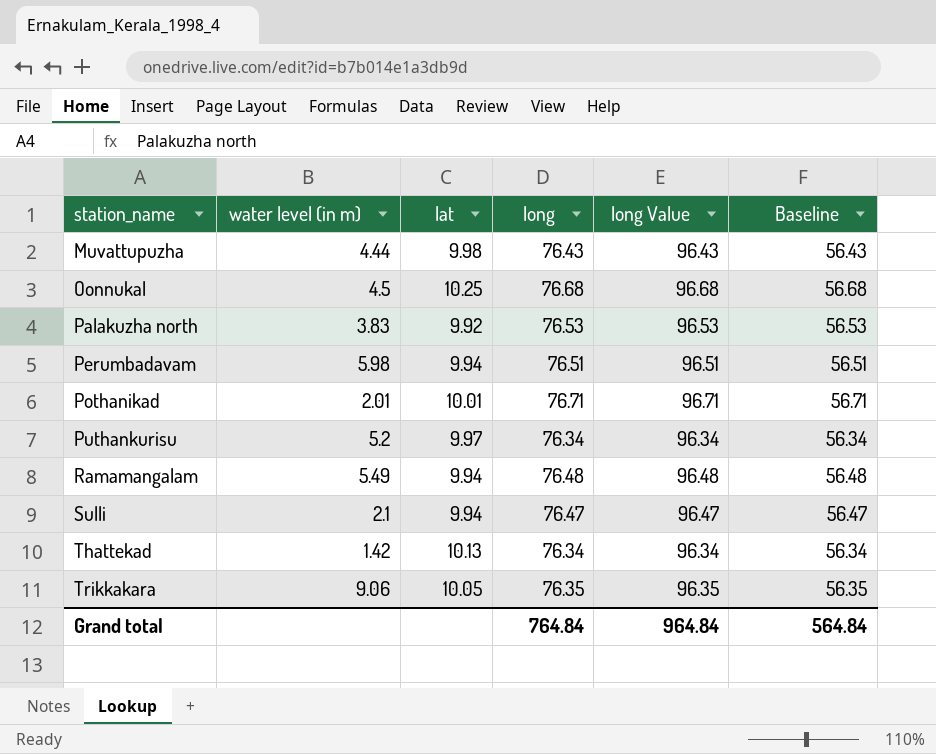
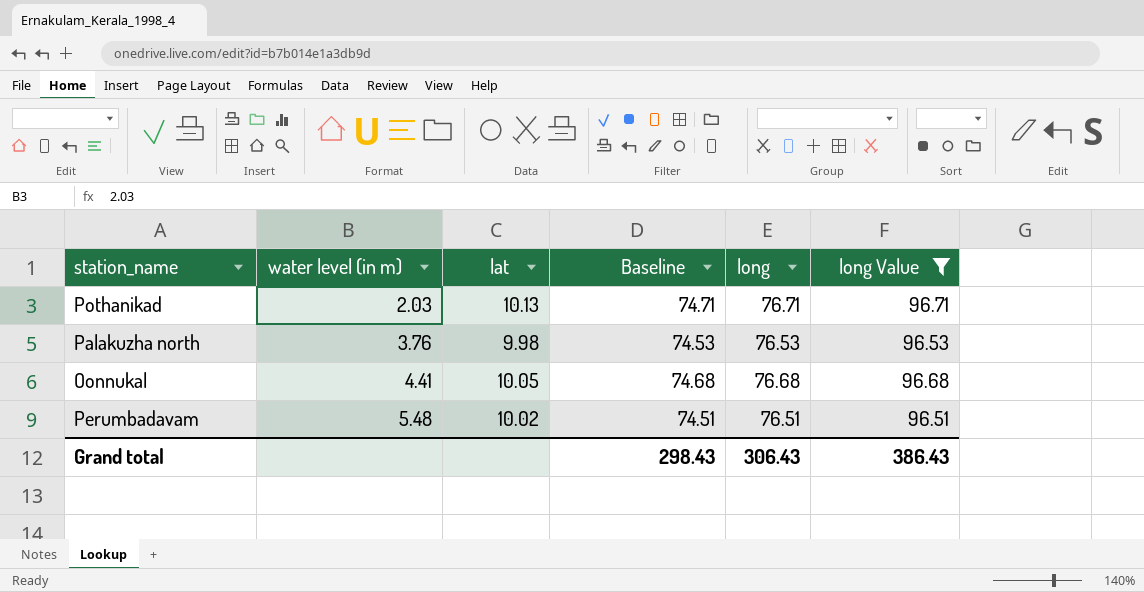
filter: none -> long Value >= 96.51
row order: station_name ascending -> water level (in m) ascending
column Baseline | formula: [long] - 20 -> [long] - 2
column Baseline | position: 6 -> 4
Pothanikad | water level (in m): 2.01 -> 2.03
Pothanikad | lat: 10.01 -> 10.13
Palakuzha north | water level (in m): 3.83 -> 3.76
Palakuzha north | lat: 9.92 -> 9.98
Oonnukal | water level (in m): 4.5 -> 4.41
Oonnukal | lat: 10.25 -> 10.05
Perumbadavam | water level (in m): 5.98 -> 5.48
Perumbadavam | lat: 9.94 -> 10.02
Grand total | Baseline: 564.84 -> 298.43
Grand total | long: 764.84 -> 306.43
Grand total | long Value: 964.84 -> 386.43

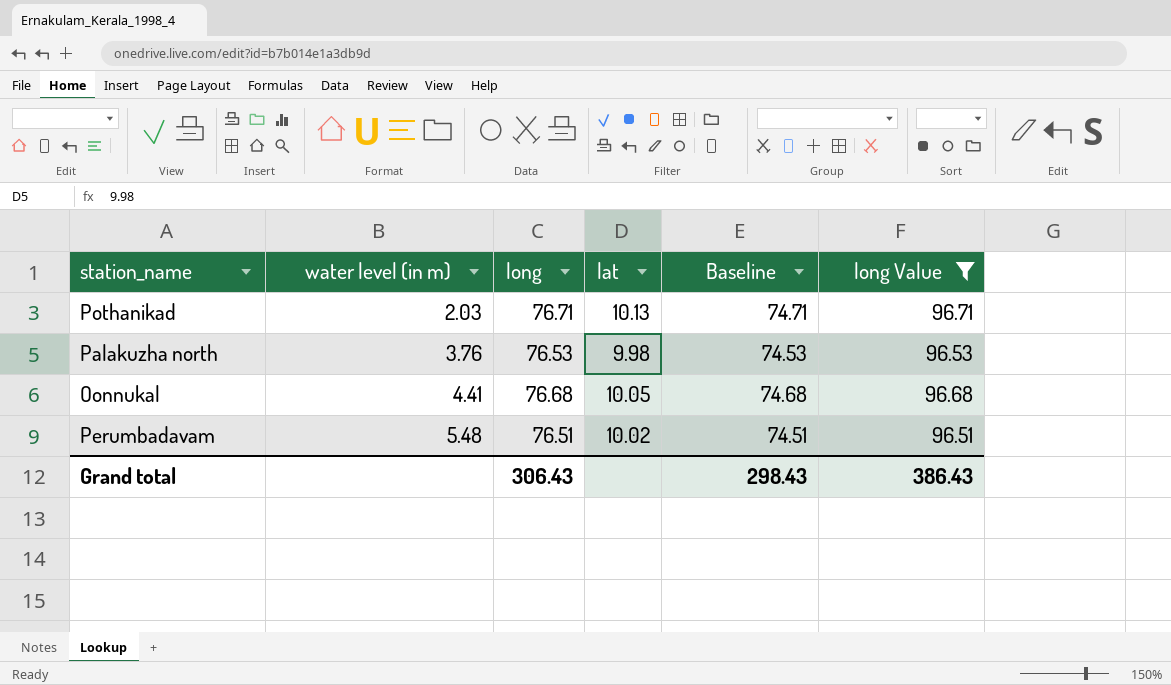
column long | position: 5 -> 3

